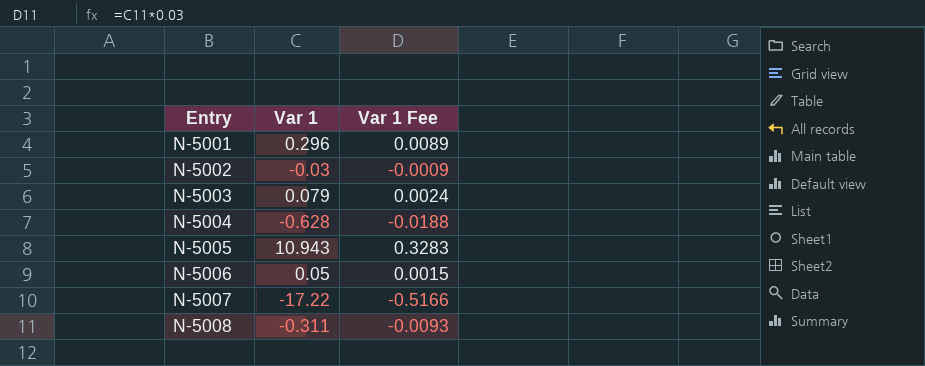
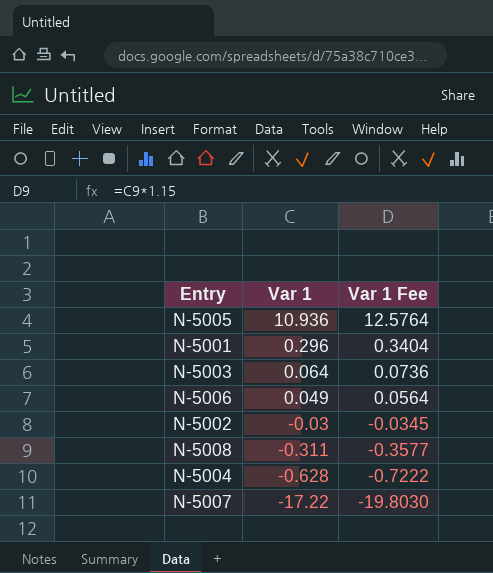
row order: Entry ascending -> Var 1 descending
column Var 1 Fee | formula: [Var 1] * 0.03 -> [Var 1] * 1.15
N-5005 | Var 1: 10.943 -> 10.936
N-5003 | Var 1: 0.079 -> 0.064
N-5006 | Var 1: 0.05 -> 0.049

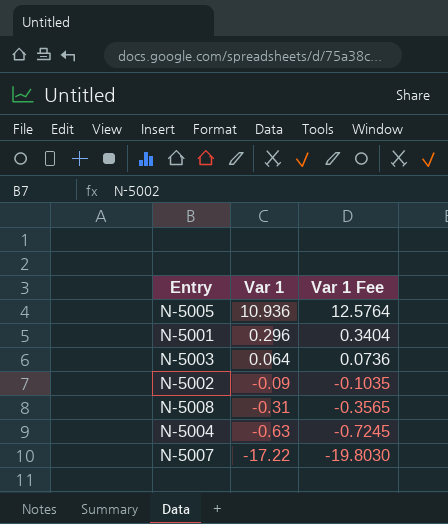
row N-5006: 0.049 | 0.0564 -> none
N-5002 | Var 1: -0.03 -> -0.09
N-5002 | Var 1 Fee: -0.0345 -> -0.1035
N-5008 | Var 1: -0.311 -> -0.31
N-5008 | Var 1 Fee: -0.3577 -> -0.3565
N-5004 | Var 1: -0.628 -> -0.63
N-5004 | Var 1 Fee: -0.7222 -> -0.7245

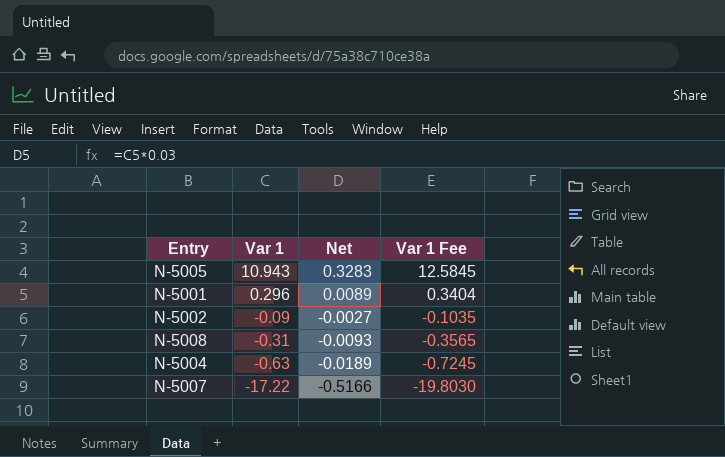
column Net | formula: none -> [Var 1] * 0.03
row N-5003: 0.064 | 0.0736 -> none
N-5005 | Var 1: 10.936 -> 10.943
N-5005 | Var 1 Fee: 12.5764 -> 12.5845

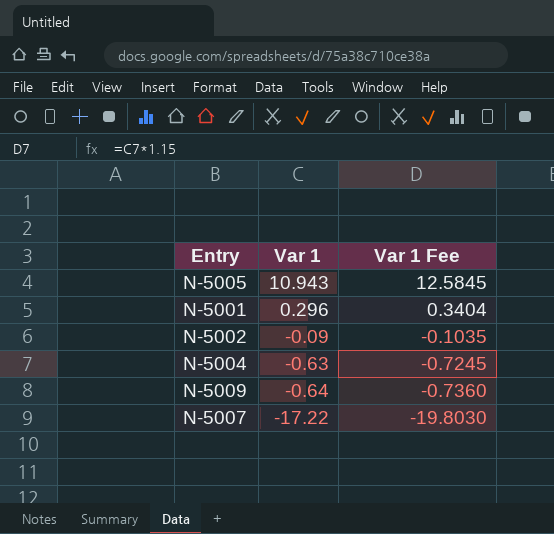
column Net | formula: [Var 1] * 0.03 -> none
row N-5008: -0.31 | -0.0093 | -0.3565 -> none
row N-5009: none -> -0.64 | -0.7360

